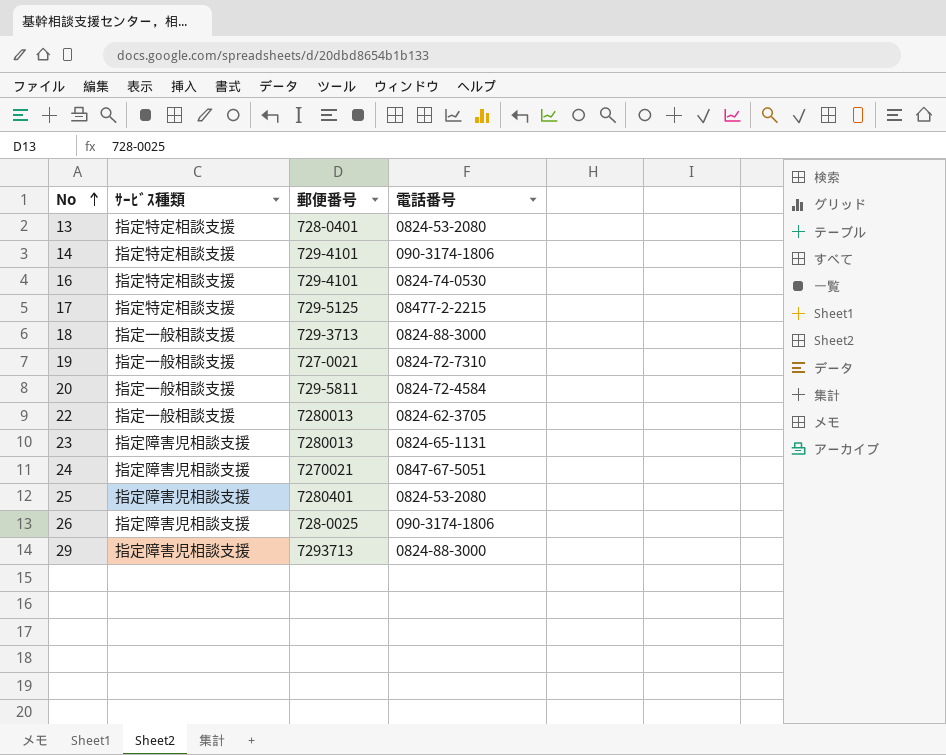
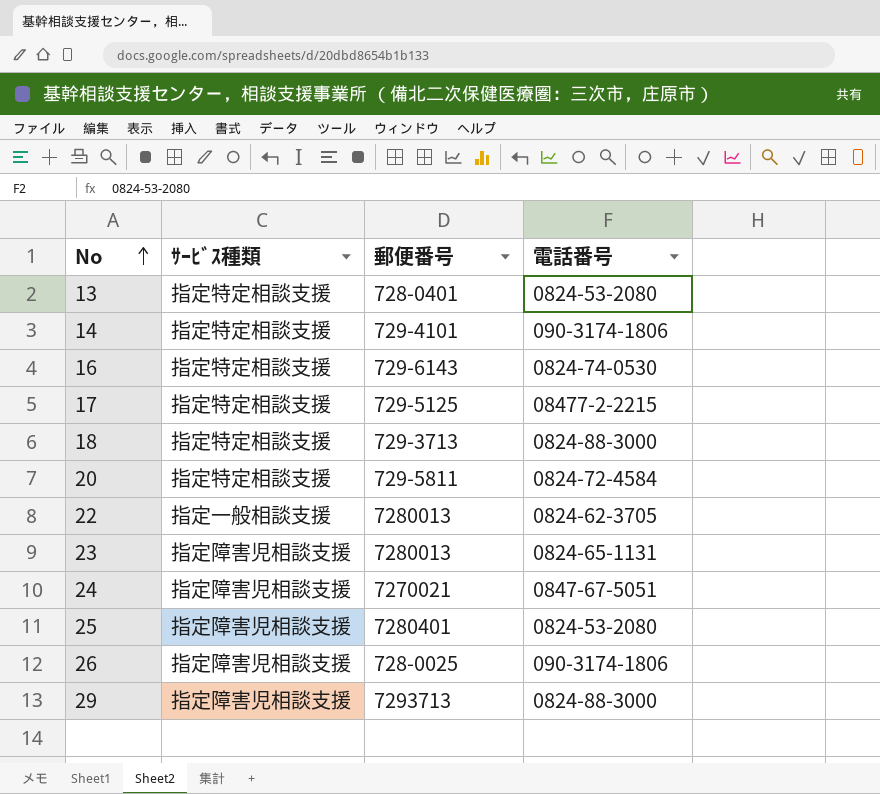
row 19: 指定一般相談支援 | 727-0021 | 0824-72-7310 -> none
16 | 郵便番号: 729-4101 -> 729-6143
18 | ｻｰﾋﾞｽ種類: 指定一般相談支援 -> 指定特定相談支援
20 | ｻｰﾋﾞｽ種類: 指定一般相談支援 -> 指定特定相談支援

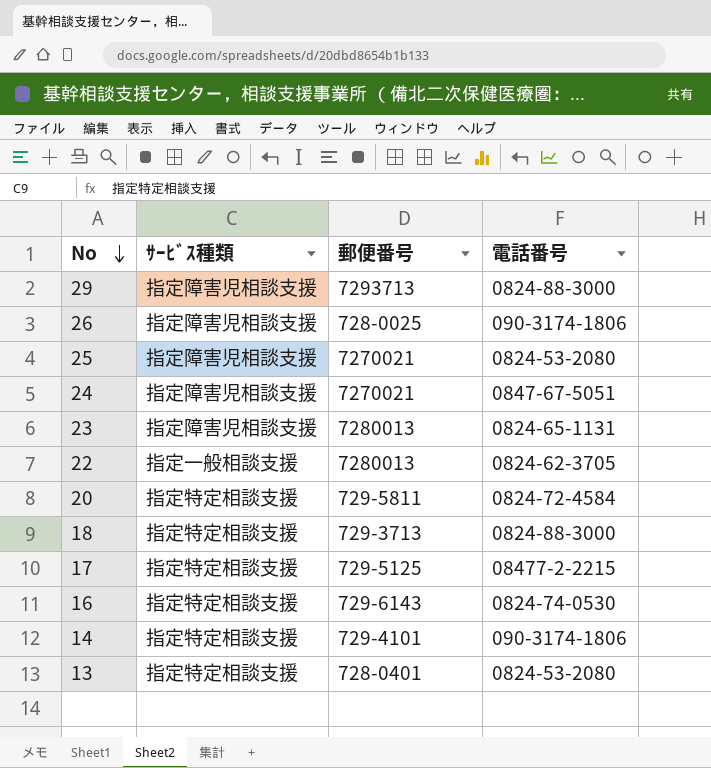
row order: No ascending -> No descending
25 | 郵便番号: 7280401 -> 7270021

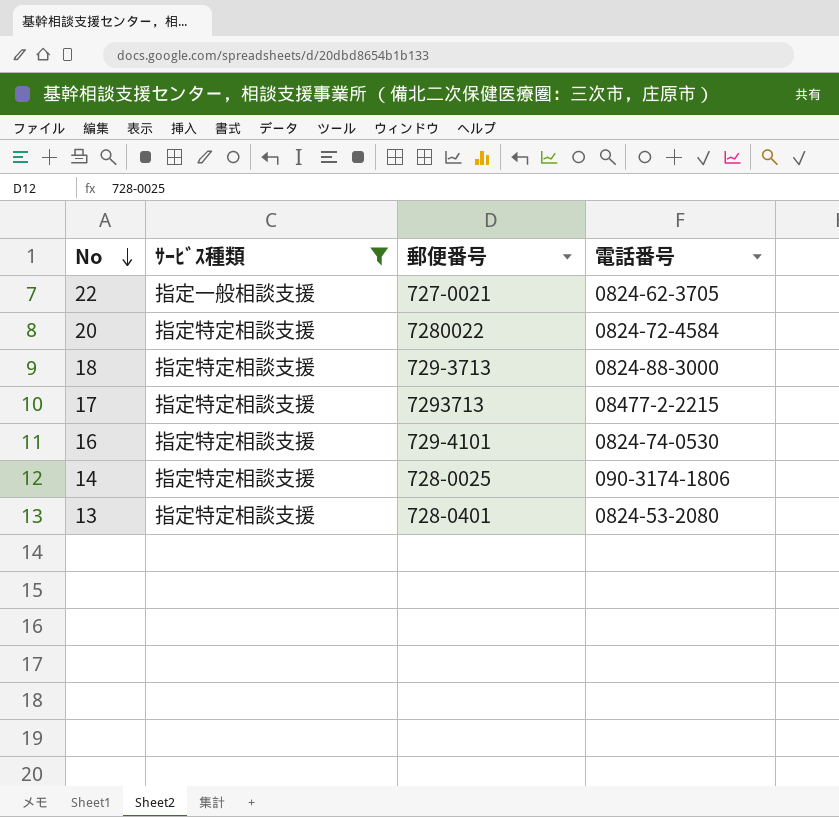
filter: none -> ｻｰﾋﾞｽ種類 != 指定障害児相談支援
22 | 郵便番号: 7280013 -> 727-0021
20 | 郵便番号: 729-5811 -> 7280022
17 | 郵便番号: 729-5125 -> 7293713
16 | 郵便番号: 729-6143 -> 729-4101
14 | 郵便番号: 729-4101 -> 728-0025

